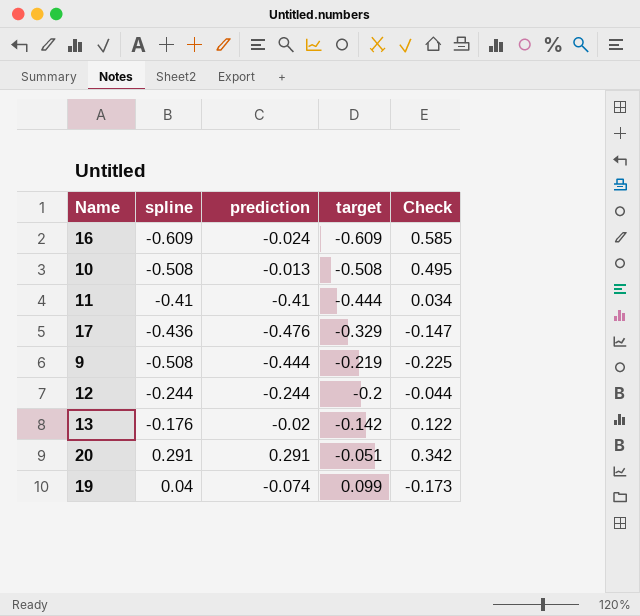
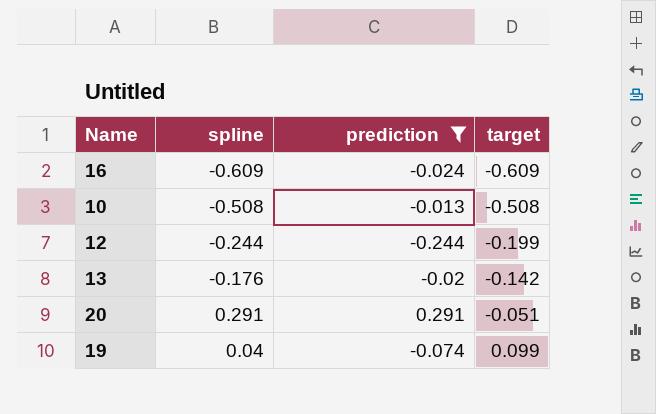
filter: none -> prediction >= -0.244
column Check | formula: [prediction] - [target] -> none
12 | target: -0.2 -> -0.199

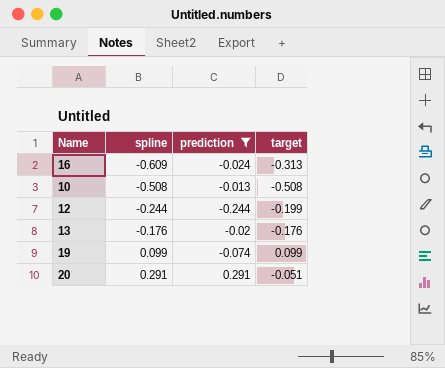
row order: target ascending -> spline ascending
16 | target: -0.609 -> -0.313
13 | target: -0.142 -> -0.176
19 | spline: 0.04 -> 0.099

